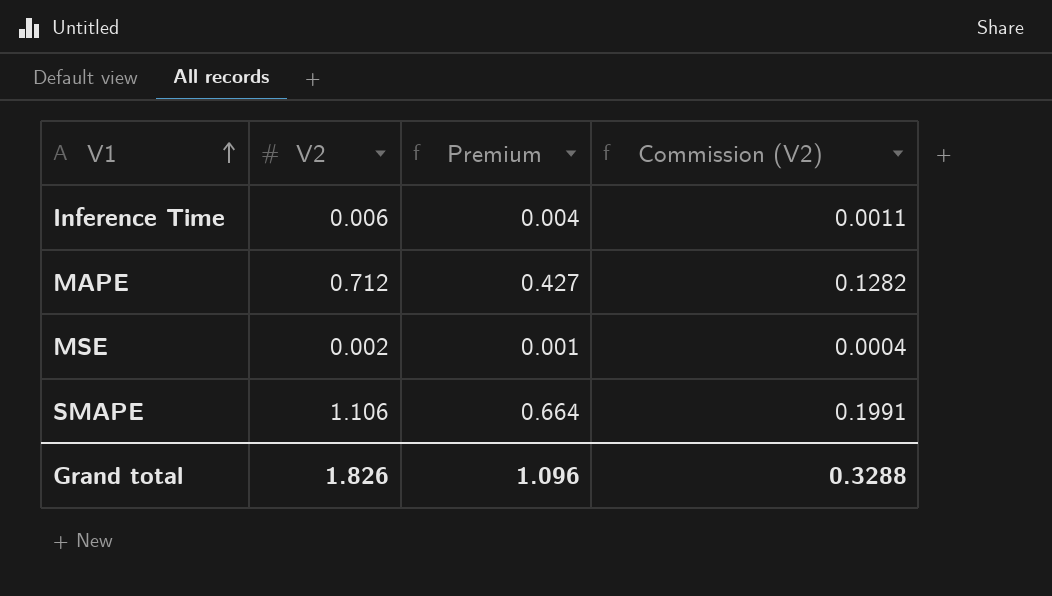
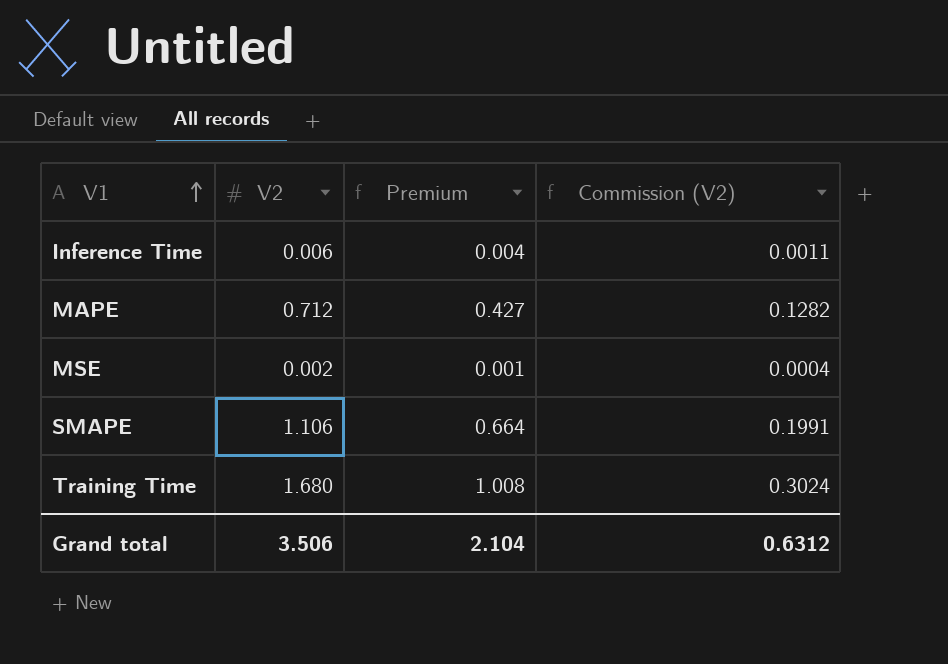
row Training Time: none -> 1.680 | 1.008 | 0.3024
Grand total | V2: 1.826 -> 3.506
Grand total | Premium: 1.096 -> 2.104
Grand total | Commission (V2): 0.3288 -> 0.6312

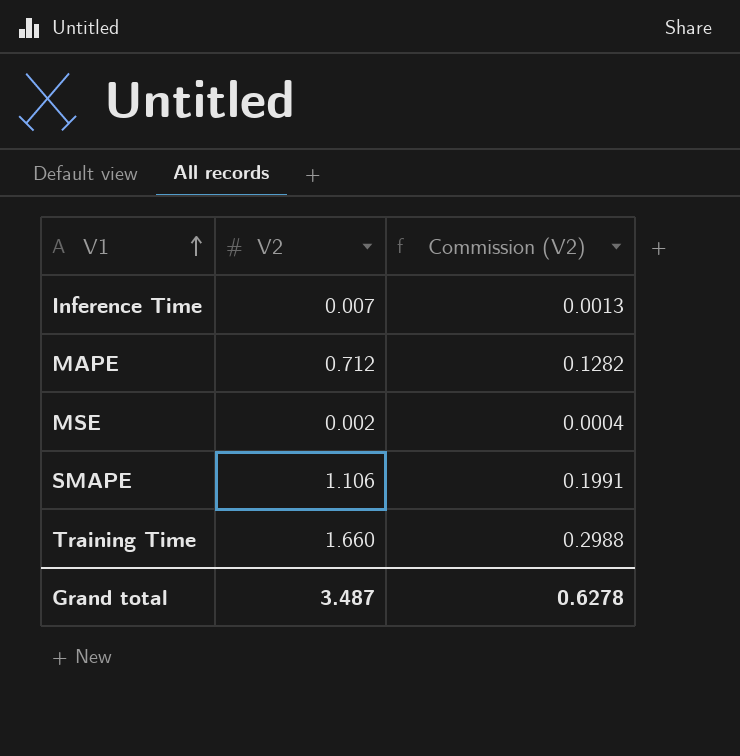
column Premium | formula: [V2] * 0.6 -> none
Inference Time | V2: 0.006 -> 0.007
Inference Time | Commission (V2): 0.0011 -> 0.0013
Training Time | V2: 1.680 -> 1.660
Training Time | Commission (V2): 0.3024 -> 0.2988
Grand total | V2: 3.506 -> 3.487
Grand total | Commission (V2): 0.6312 -> 0.6278

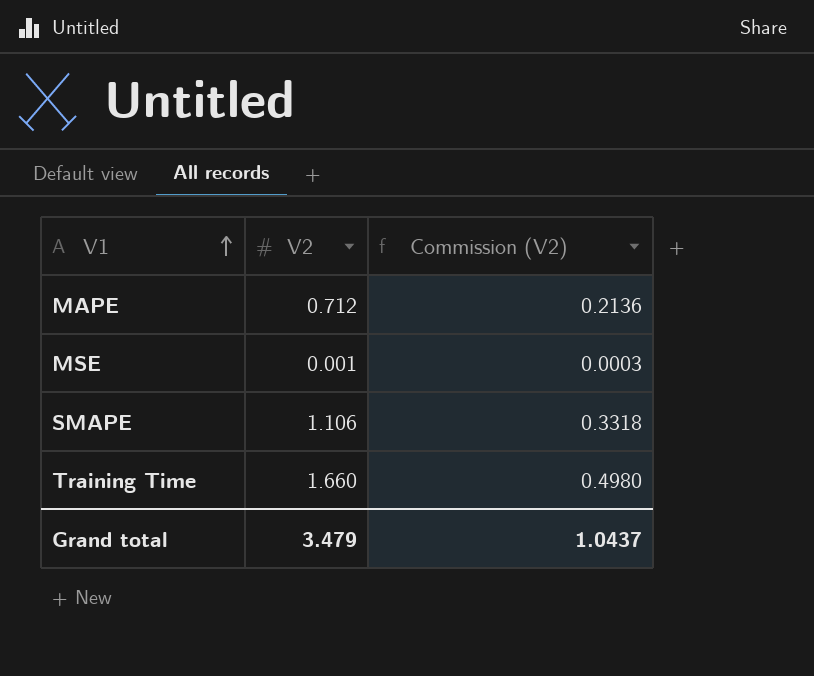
column Commission (V2) | formula: [V2] * 0.18 -> [V2] * 0.3
row Inference Time: 0.007 | 0.0013 -> none
MSE | V2: 0.002 -> 0.001
Grand total | V2: 3.487 -> 3.479
Grand total | Commission (V2): 0.6278 -> 1.0437

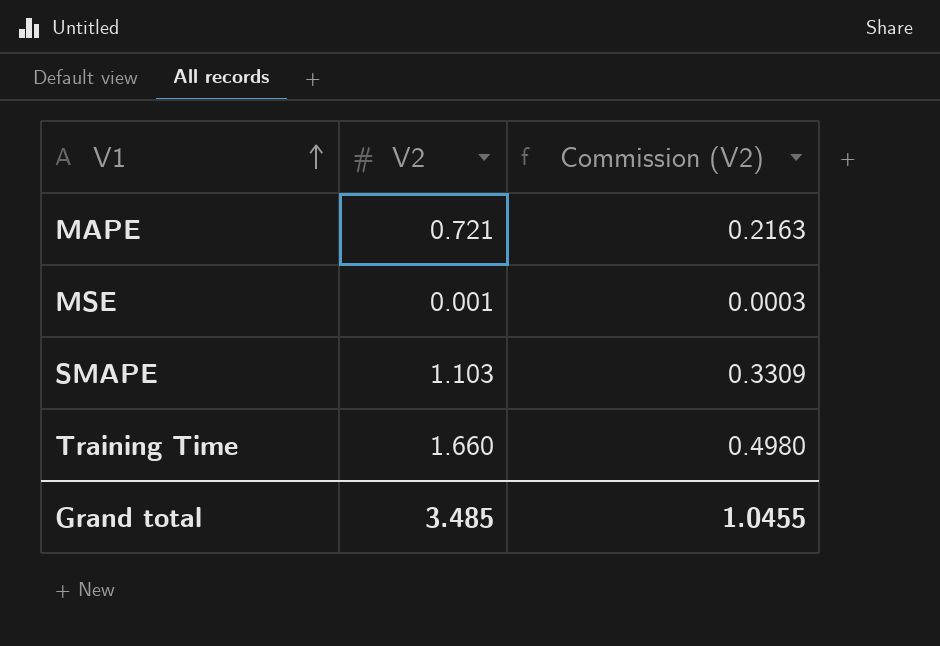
MAPE | V2: 0.712 -> 0.721
MAPE | Commission (V2): 0.2136 -> 0.2163
SMAPE | V2: 1.106 -> 1.103
SMAPE | Commission (V2): 0.3318 -> 0.3309
Grand total | V2: 3.479 -> 3.485
Grand total | Commission (V2): 1.0437 -> 1.0455

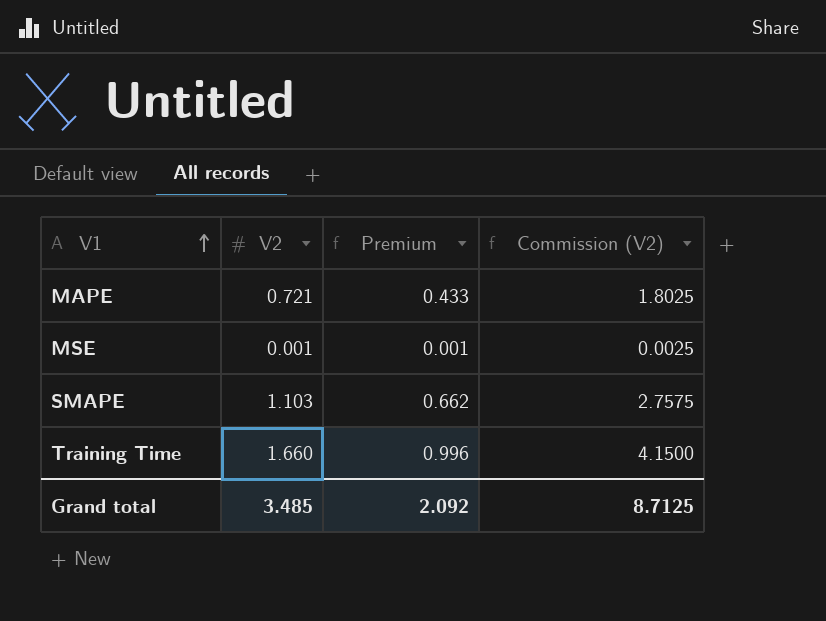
column Premium | formula: none -> [V2] * 0.6
column Commission (V2) | formula: [V2] * 0.3 -> [V2] * 2.5
Grand total | Commission (V2): 1.0455 -> 8.7125

